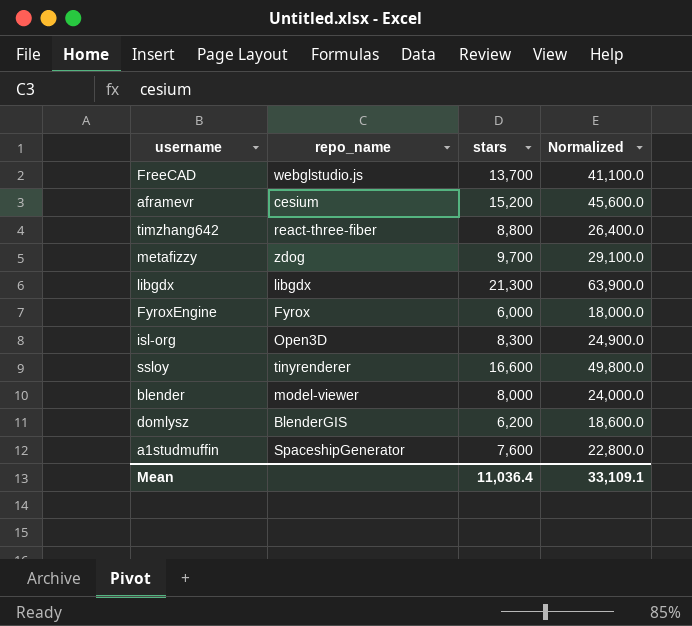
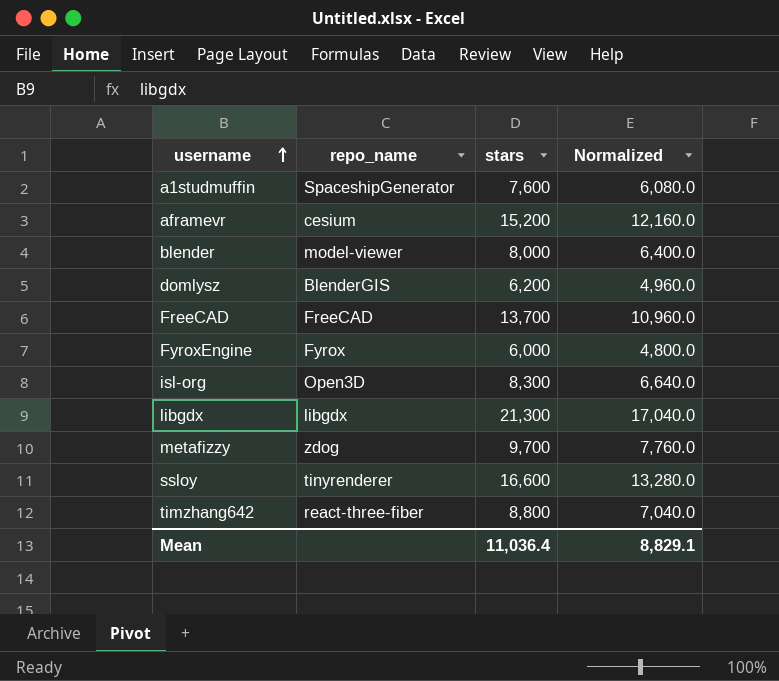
row order: none -> username ascending
column Normalized | formula: [stars] * 3 -> [stars] * 0.8
FreeCAD | repo_name: webglstudio.js -> FreeCAD
Mean | Normalized: 33,109.1 -> 8,829.1

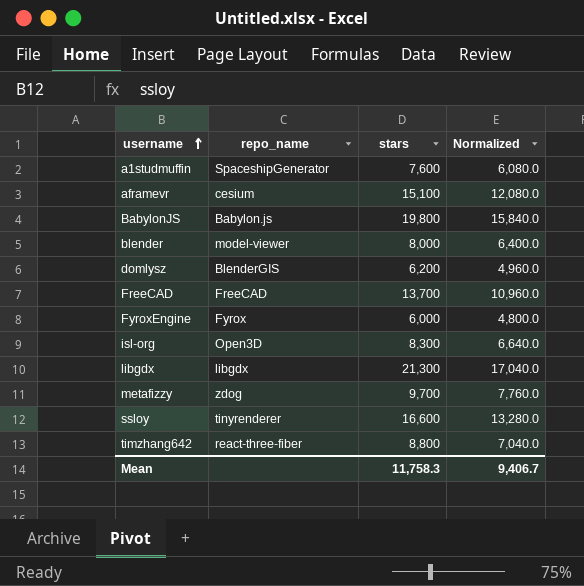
aframevr | stars: 15,200 -> 15,100
aframevr | Normalized: 12,160.0 -> 12,080.0
row BabylonJS: none -> Babylon.js | 19,800 | 15,840.0
Mean | stars: 11,036.4 -> 11,758.3
Mean | Normalized: 8,829.1 -> 9,406.7

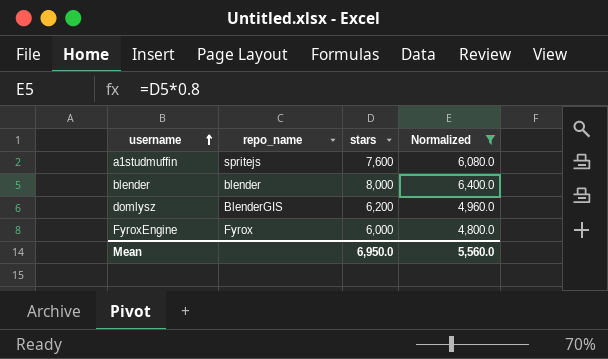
filter: none -> Normalized <= 6,400.0
a1studmuffin | repo_name: SpaceshipGenerator -> spritejs
blender | repo_name: model-viewer -> blender
Mean | stars: 11,758.3 -> 6,950.0
Mean | Normalized: 9,406.7 -> 5,560.0

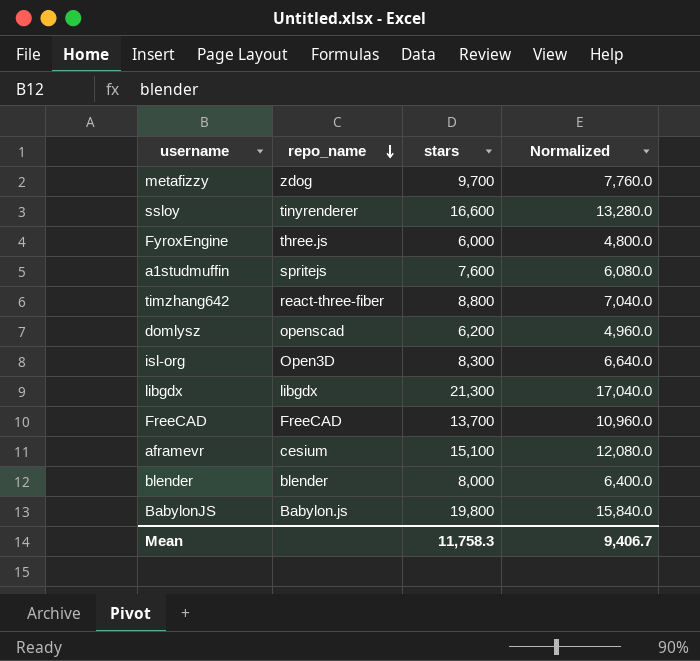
filter: Normalized <= 6,400.0 -> none
row order: username ascending -> repo_name descending
FyroxEngine | repo_name: Fyrox -> three.js
domlysz | repo_name: BlenderGIS -> openscad
Mean | stars: 6,950.0 -> 11,758.3
Mean | Normalized: 5,560.0 -> 9,406.7

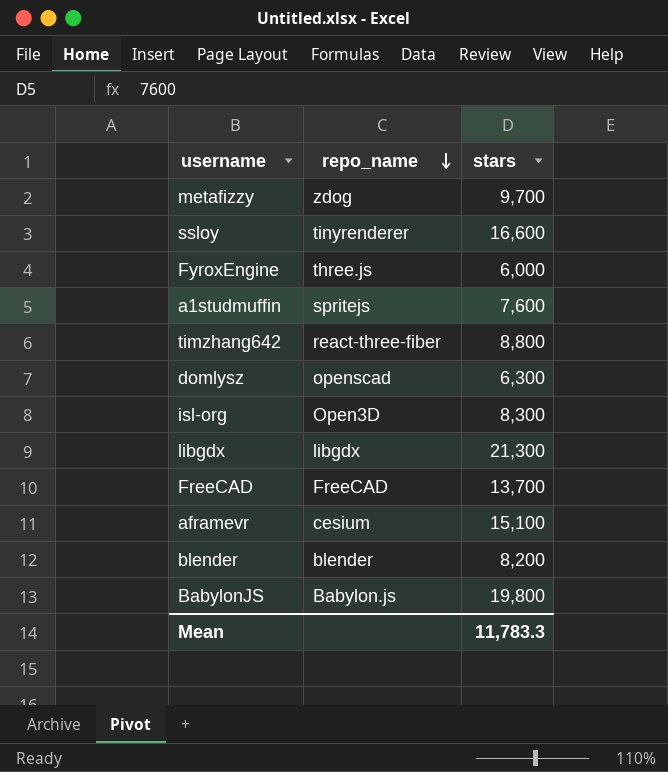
column Normalized | formula: [stars] * 0.8 -> none
domlysz | stars: 6,200 -> 6,300
blender | stars: 8,000 -> 8,200
Mean | stars: 11,758.3 -> 11,783.3

